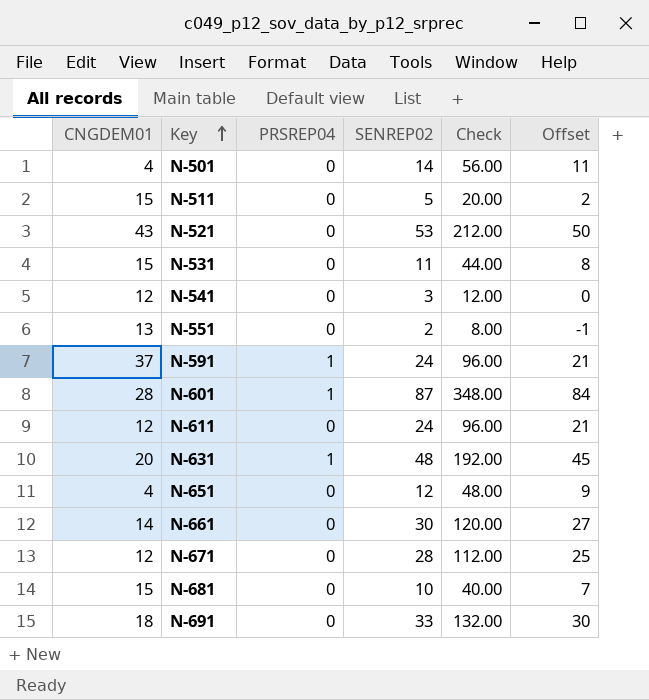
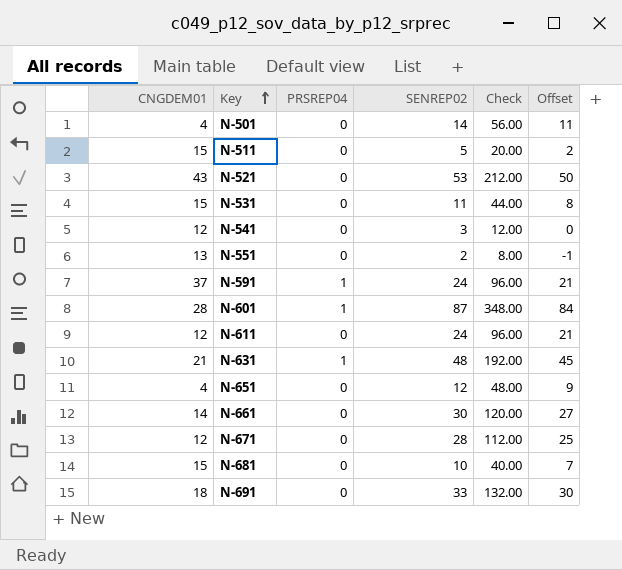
N-631 | CNGDEM01: 20 -> 21

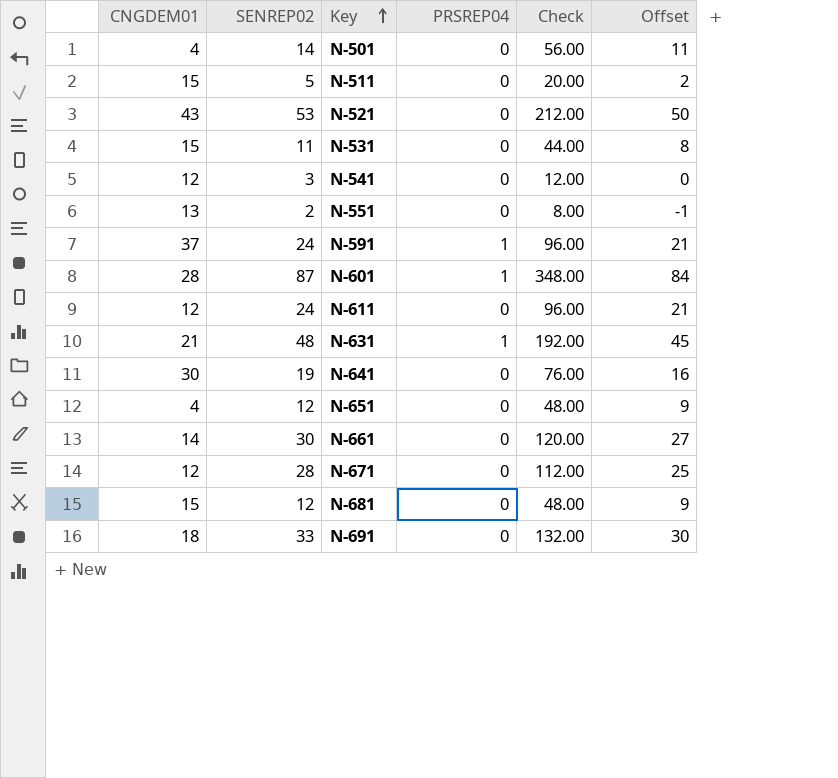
column SENREP02 | position: 4 -> 2
row N-641: none -> 30 | 19 | 0 | 76.00 | 16
N-681 | SENREP02: 10 -> 12
N-681 | Check: 40.00 -> 48.00
N-681 | Offset: 7 -> 9

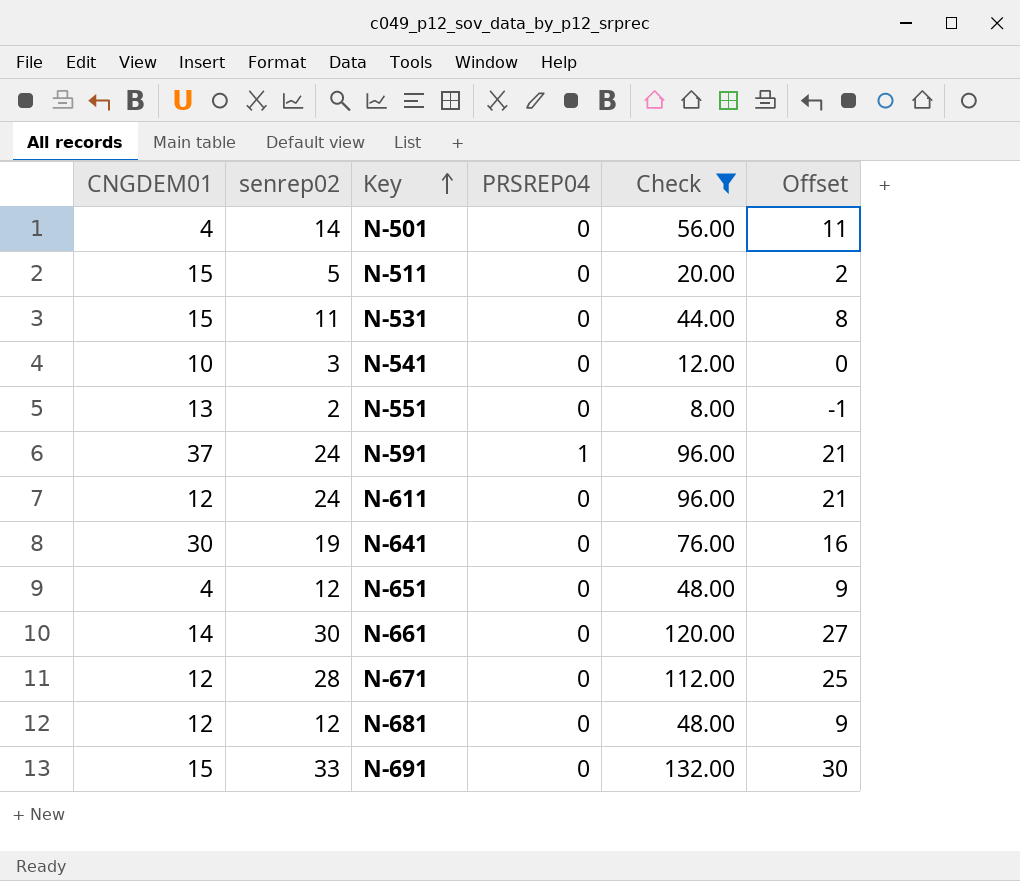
filter: none -> Check <= 132.00
column name: SENREP02 -> senrep02
N-541 | CNGDEM01: 12 -> 10
N-681 | CNGDEM01: 15 -> 12
N-691 | CNGDEM01: 18 -> 15

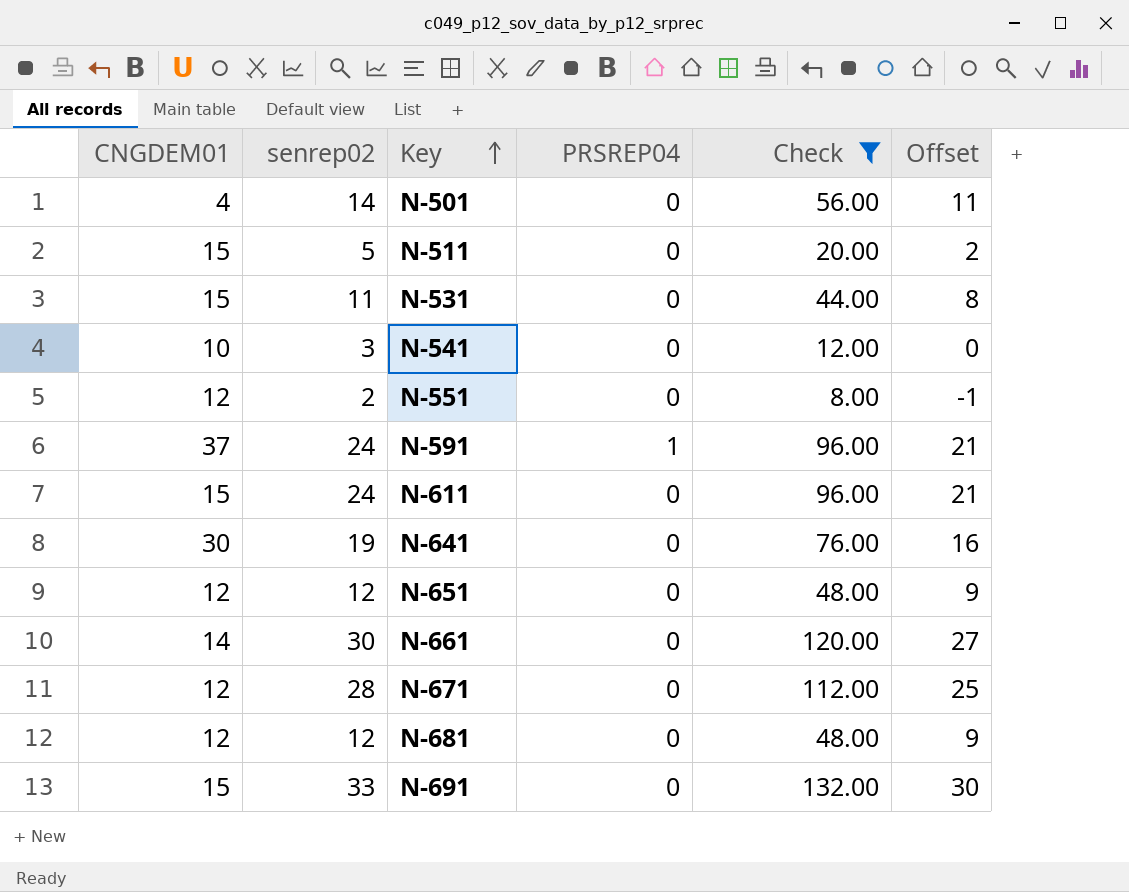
N-551 | CNGDEM01: 13 -> 12
N-611 | CNGDEM01: 12 -> 15
N-651 | CNGDEM01: 4 -> 12

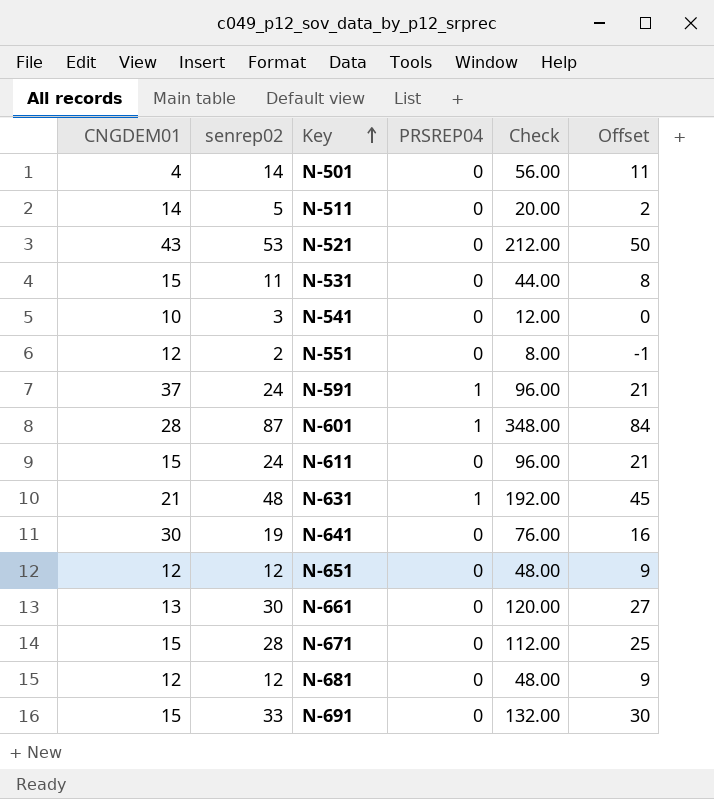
filter: Check <= 132.00 -> none
N-511 | CNGDEM01: 15 -> 14
N-661 | CNGDEM01: 14 -> 13
N-671 | CNGDEM01: 12 -> 15

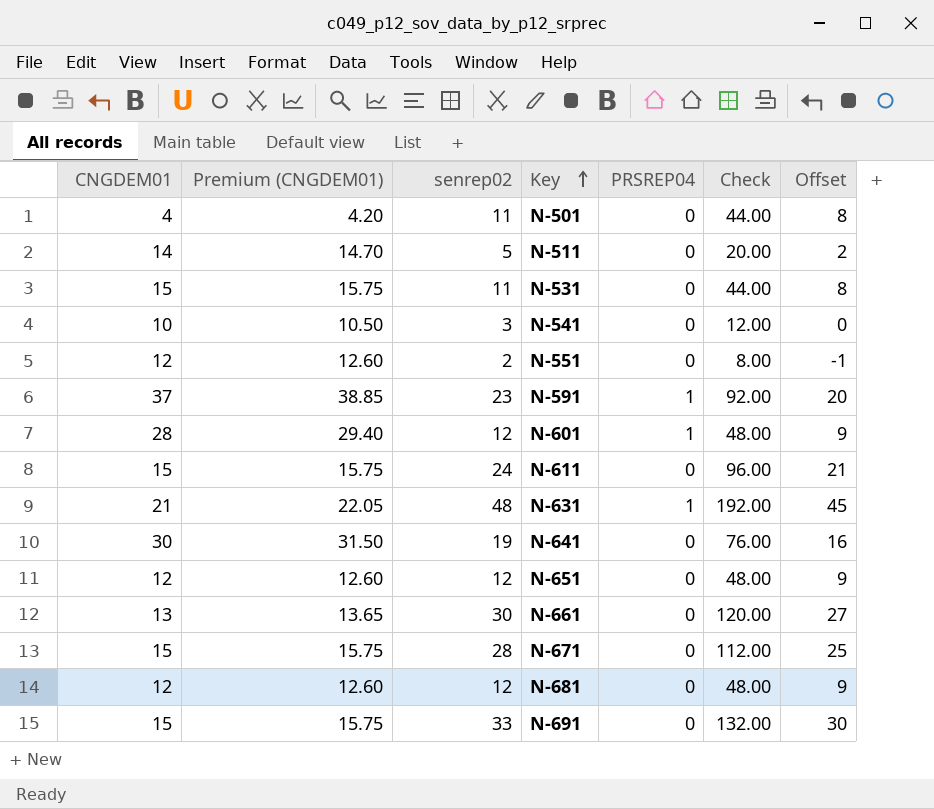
column Premium (CNGDEM01) | formula: none -> [CNGDEM01] * 1.05
row N-521: 43 | 53 | 0 | 212.00 | 50 -> none
N-501 | senrep02: 14 -> 11
N-501 | Check: 56.00 -> 44.00
N-501 | Offset: 11 -> 8
N-591 | senrep02: 24 -> 23
N-591 | Check: 96.00 -> 92.00
N-591 | Offset: 21 -> 20
N-601 | senrep02: 87 -> 12
N-601 | Check: 348.00 -> 48.00
N-601 | Offset: 84 -> 9

